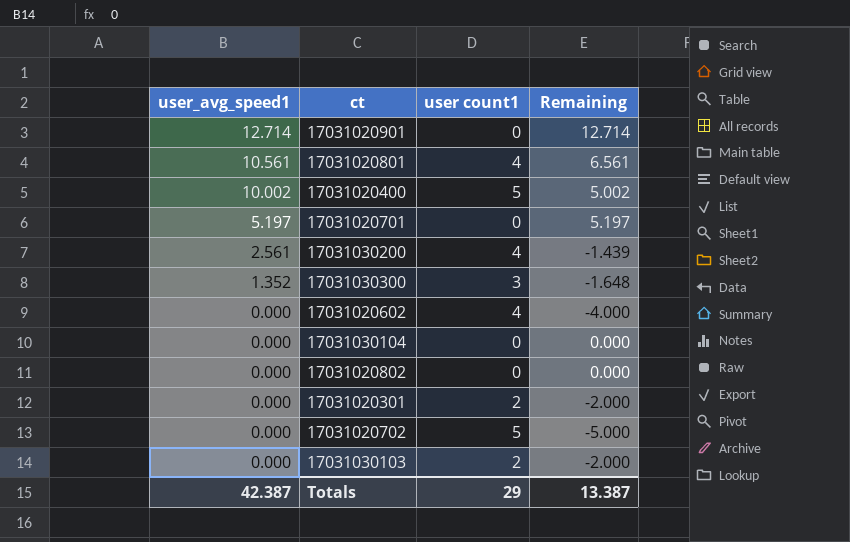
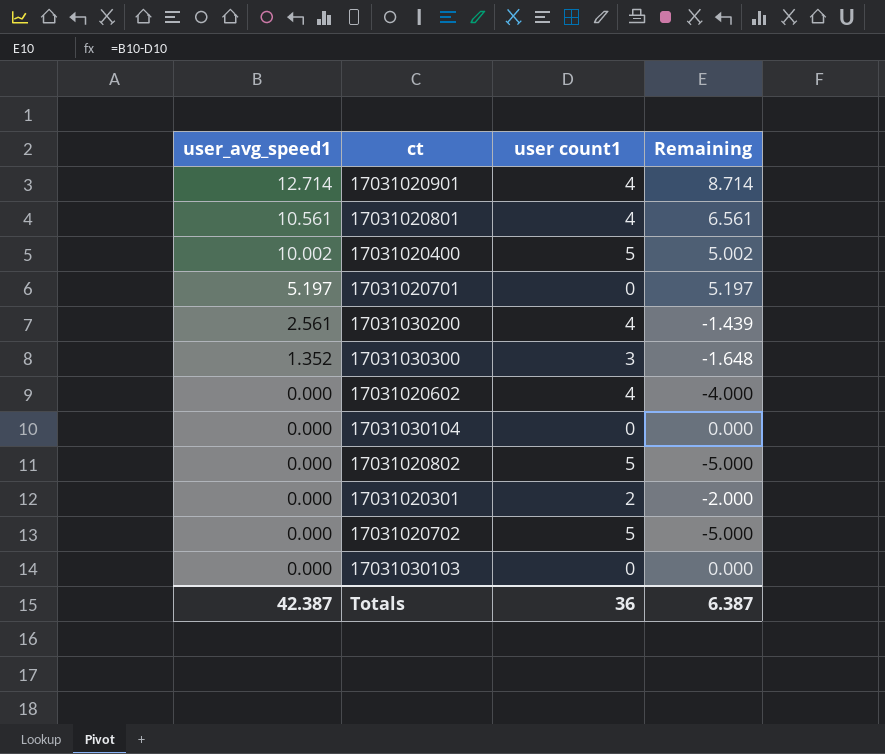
17031020901 | user count1: 0 -> 4
17031020901 | Remaining: 12.714 -> 8.714
17031020802 | user count1: 0 -> 5
17031020802 | Remaining: 0.000 -> -5.000
17031030103 | user count1: 2 -> 0
17031030103 | Remaining: -2.000 -> 0.000
Totals | user count1: 29 -> 36
Totals | Remaining: 13.387 -> 6.387

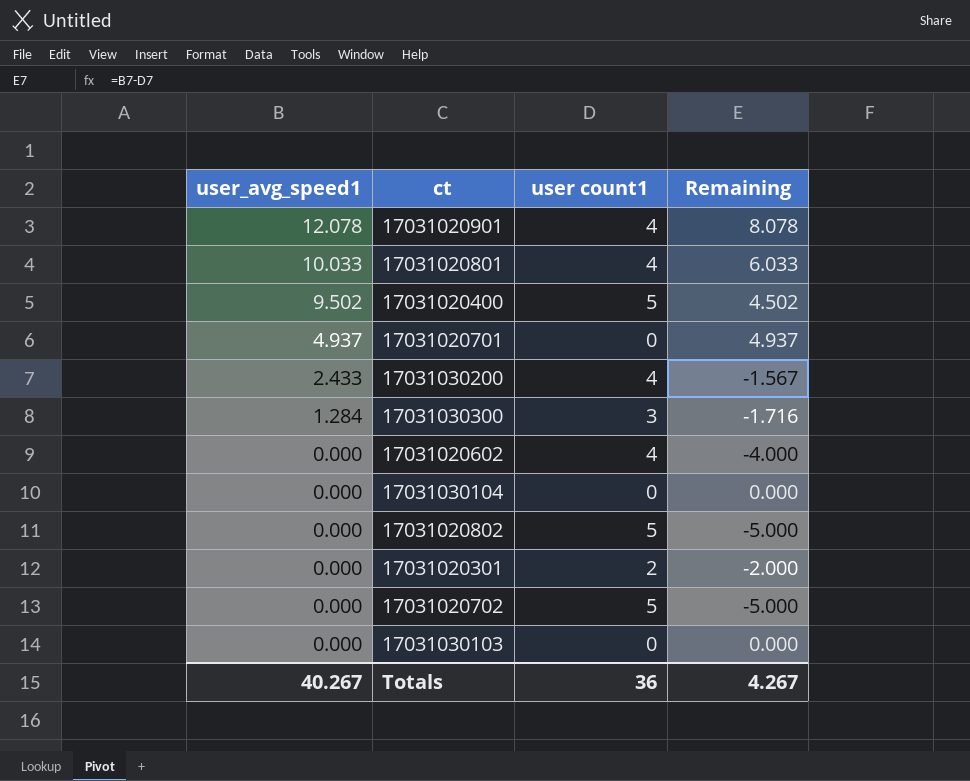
17031020901 | user_avg_speed1: 12.714 -> 12.078
17031020901 | Remaining: 8.714 -> 8.078
17031020801 | user_avg_speed1: 10.561 -> 10.033
17031020801 | Remaining: 6.561 -> 6.033
17031020400 | user_avg_speed1: 10.002 -> 9.502
17031020400 | Remaining: 5.002 -> 4.502
17031020701 | user_avg_speed1: 5.197 -> 4.937
17031020701 | Remaining: 5.197 -> 4.937
17031030200 | user_avg_speed1: 2.561 -> 2.433
17031030200 | Remaining: -1.439 -> -1.567
17031030300 | user_avg_speed1: 1.352 -> 1.284
17031030300 | Remaining: -1.648 -> -1.716
Totals | user_avg_speed1: 42.387 -> 40.267
Totals | Remaining: 6.387 -> 4.267

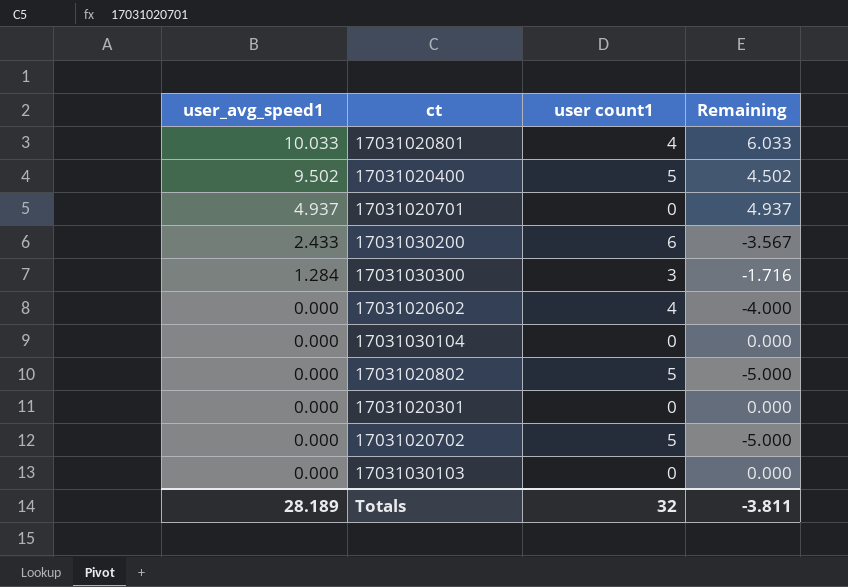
row 17031020901: 12.078 | 4 | 8.078 -> none
17031030200 | user count1: 4 -> 6
17031030200 | Remaining: -1.567 -> -3.567
17031020301 | user count1: 2 -> 0
17031020301 | Remaining: -2.000 -> 0.000
Totals | user_avg_speed1: 40.267 -> 28.189
Totals | user count1: 36 -> 32
Totals | Remaining: 4.267 -> -3.811

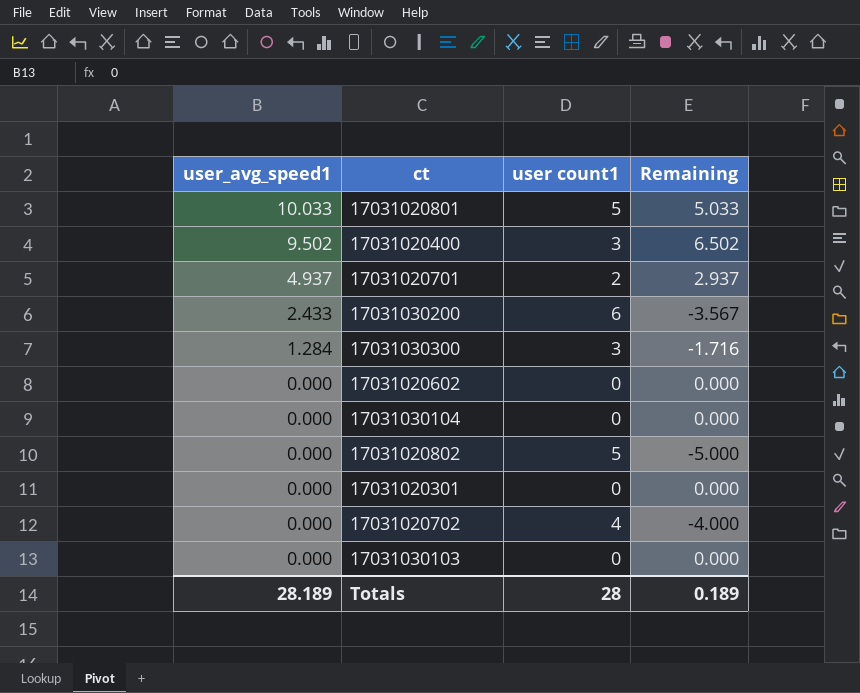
17031020801 | user count1: 4 -> 5
17031020801 | Remaining: 6.033 -> 5.033
17031020400 | user count1: 5 -> 3
17031020400 | Remaining: 4.502 -> 6.502
17031020701 | user count1: 0 -> 2
17031020701 | Remaining: 4.937 -> 2.937
17031020602 | user count1: 4 -> 0
17031020602 | Remaining: -4.000 -> 0.000
17031020702 | user count1: 5 -> 4
17031020702 | Remaining: -5.000 -> -4.000
Totals | user count1: 32 -> 28
Totals | Remaining: -3.811 -> 0.189

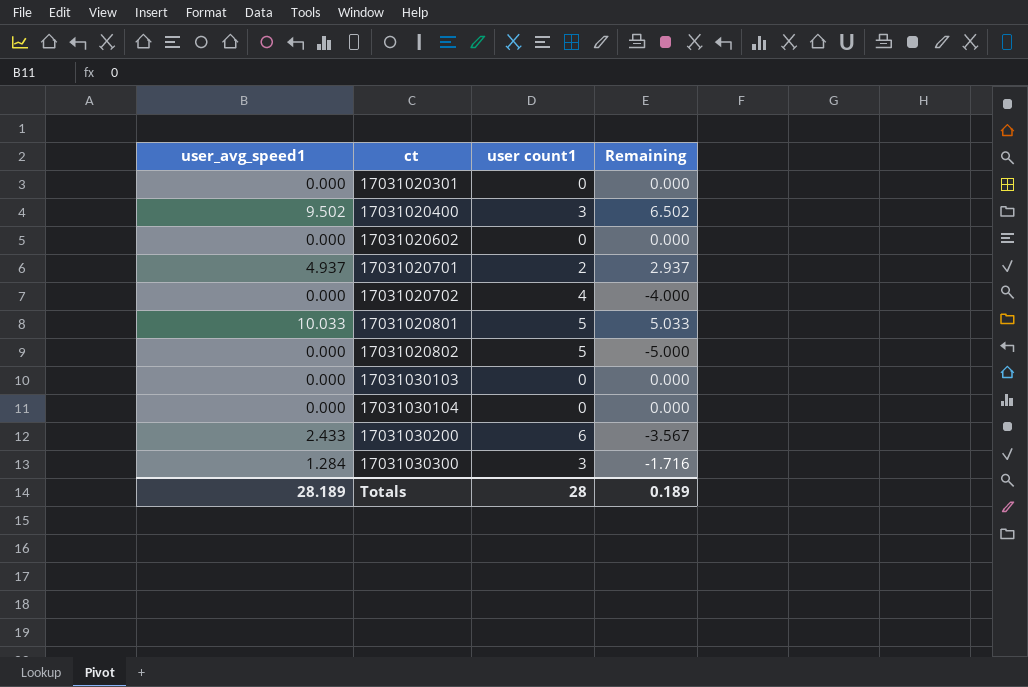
row order: user_avg_speed1 descending -> ct ascending

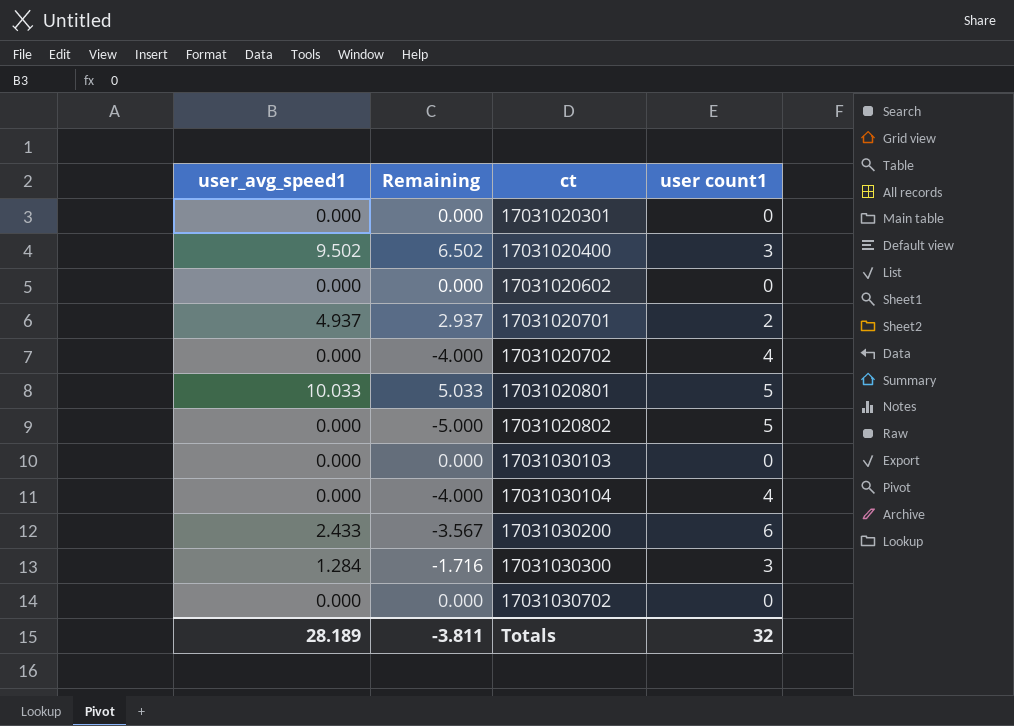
column Remaining | position: 4 -> 2
17031030104 | Remaining: 0.000 -> -4.000
17031030104 | user count1: 0 -> 4
row 17031030702: none -> 0.000 | 0.000 | 0
Totals | Remaining: 0.189 -> -3.811
Totals | user count1: 28 -> 32

